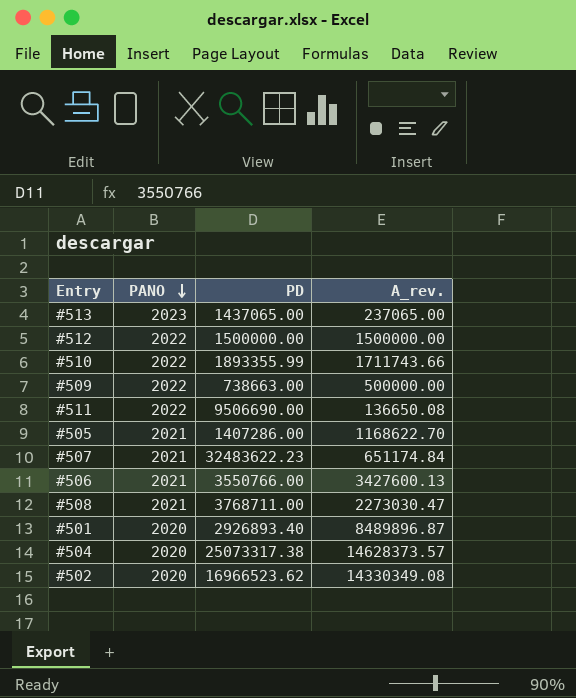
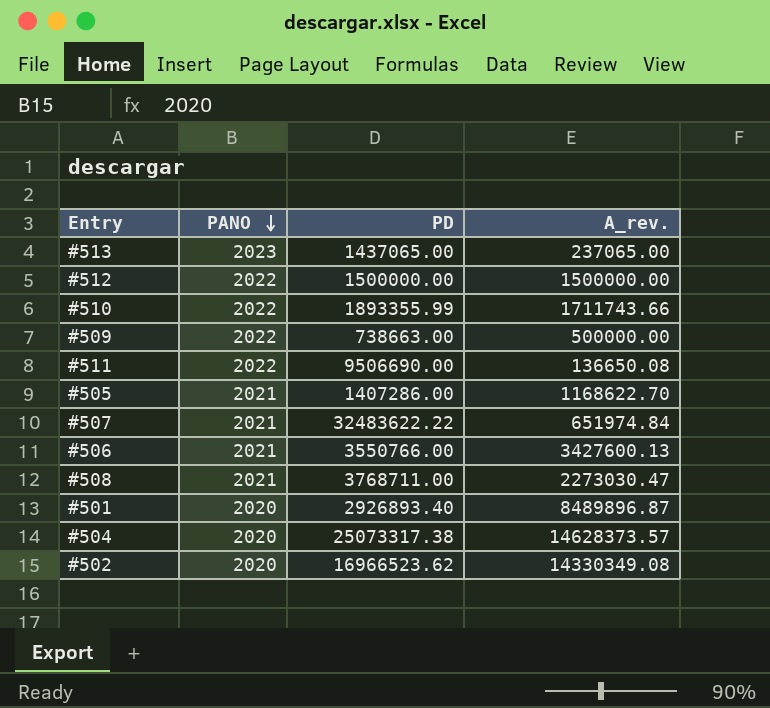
#507 | PD: 32483622.23 -> 32483622.22
#507 | A_rev.: 651174.84 -> 651974.84

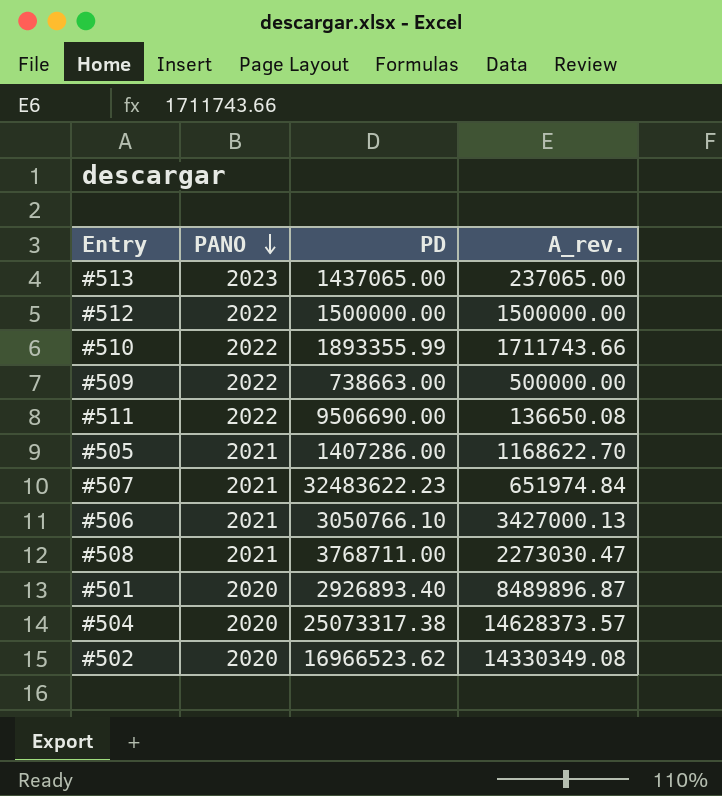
#507 | PD: 32483622.22 -> 32483622.23
#506 | PD: 3550766.00 -> 3050766.10
#506 | A_rev.: 3427600.13 -> 3427000.13

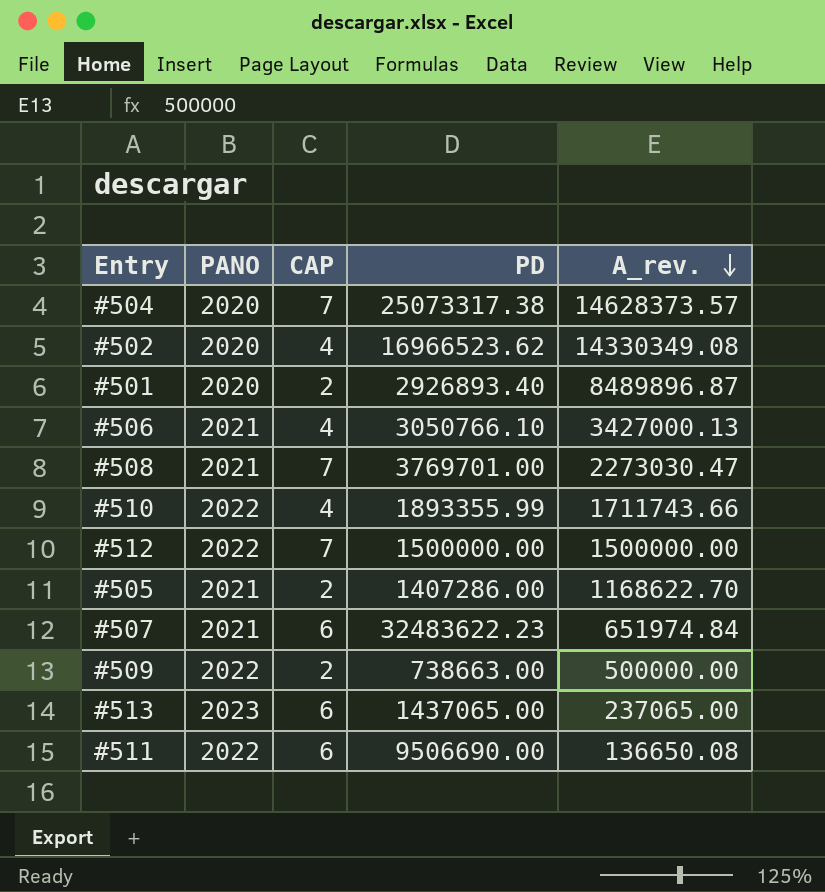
row order: PANO descending -> A_rev. descending
column CAP | position: none -> 3
#508 | PD: 3768711.00 -> 3769701.00

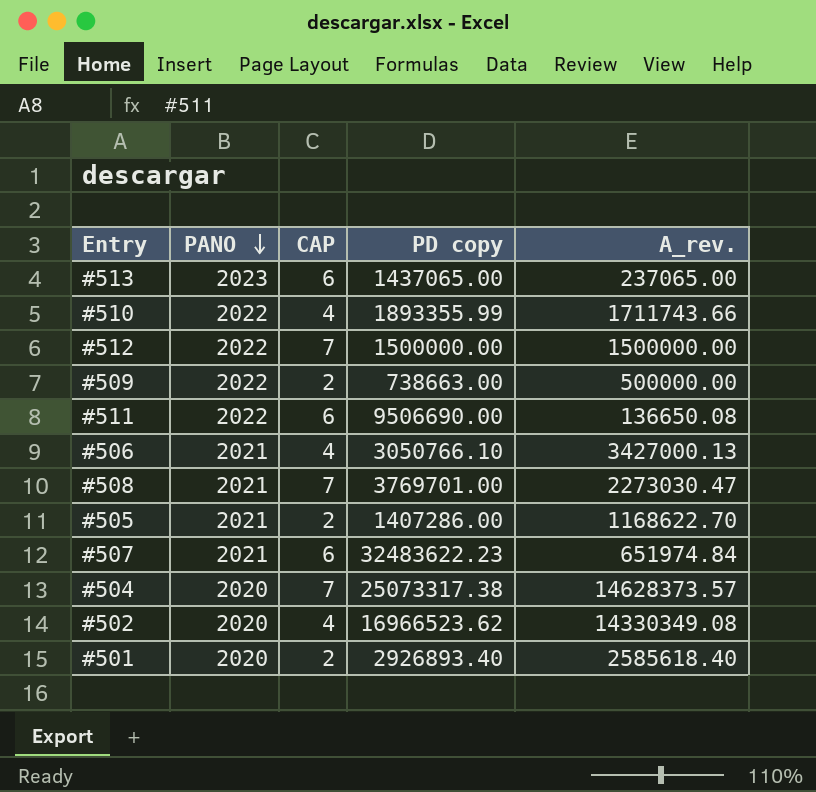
row order: A_rev. descending -> PANO descending
column name: PD -> PD copy
#501 | A_rev.: 8489896.87 -> 2585618.40

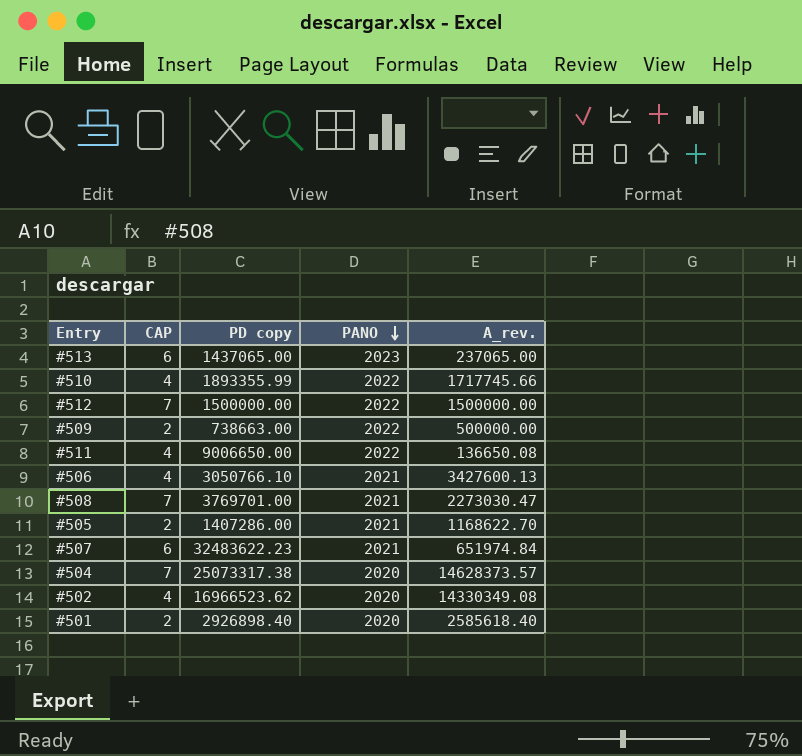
column PANO | position: 2 -> 4
#510 | A_rev.: 1711743.66 -> 1717745.66
#511 | CAP: 6 -> 4
#511 | PD copy: 9506690.00 -> 9006650.00
#506 | A_rev.: 3427000.13 -> 3427600.13
#501 | PD copy: 2926893.40 -> 2926898.40

